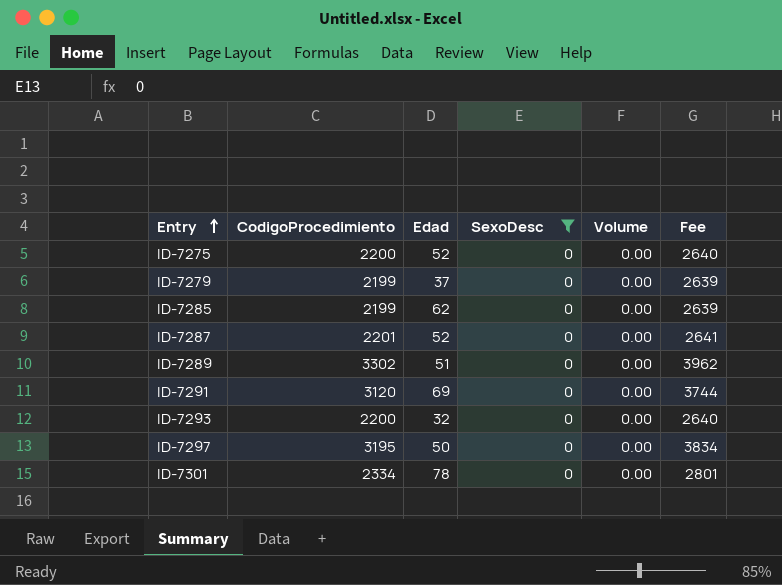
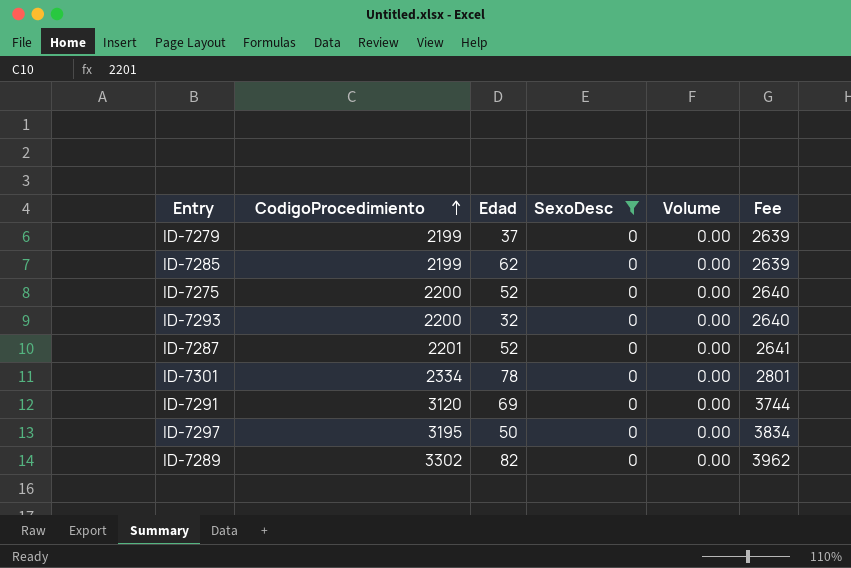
row order: Entry ascending -> CodigoProcedimiento ascending
ID-7289 | Edad: 51 -> 82

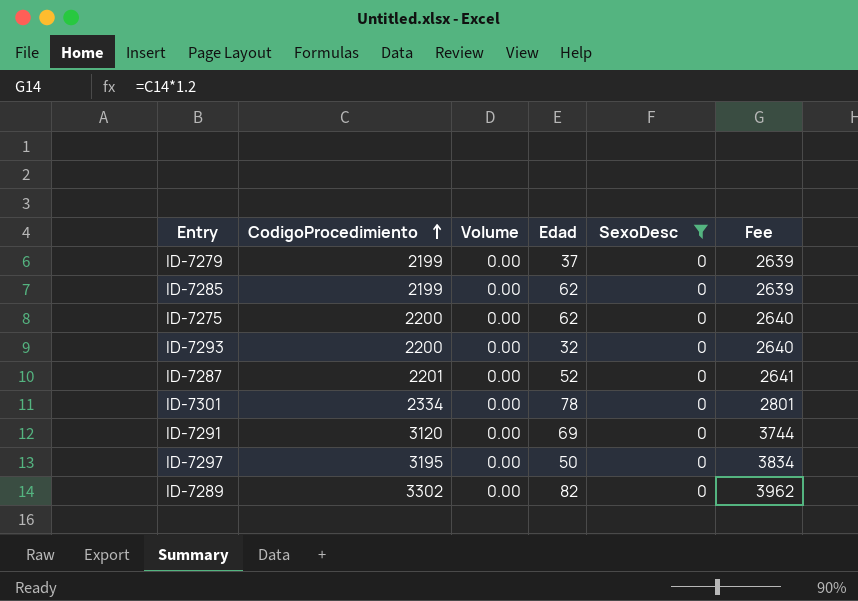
column Volume | position: 5 -> 3
ID-7275 | Edad: 52 -> 62

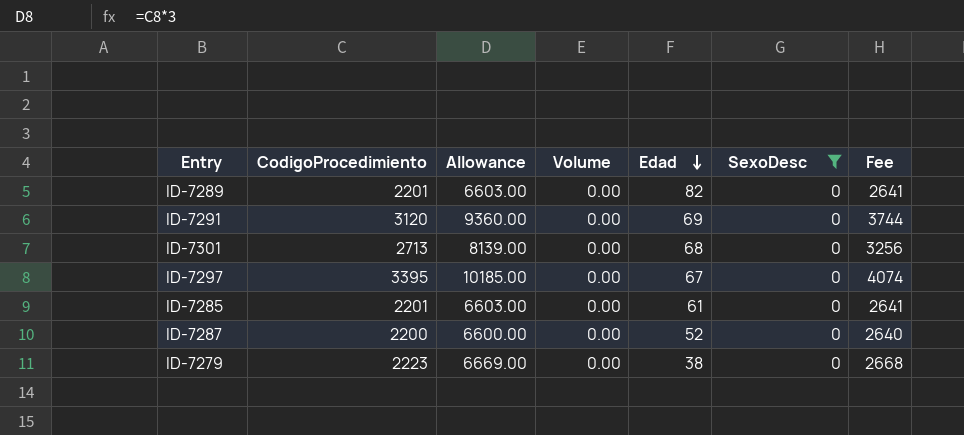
row order: CodigoProcedimiento ascending -> Edad descending
column Allowance | formula: none -> [CodigoProcedimiento] * 3
row ID-7275: 2200 | 0.00 | 62 | 0 | 2640 -> none
row ID-7293: 2200 | 0.00 | 32 | 0 | 2640 -> none
ID-7289 | CodigoProcedimiento: 3302 -> 2201
ID-7289 | Fee: 3962 -> 2641
ID-7301 | CodigoProcedimiento: 2334 -> 2713
ID-7301 | Edad: 78 -> 68
ID-7301 | Fee: 2801 -> 3256
ID-7297 | CodigoProcedimiento: 3195 -> 3395
ID-7297 | Edad: 50 -> 67
ID-7297 | Fee: 3834 -> 4074
ID-7285 | CodigoProcedimiento: 2199 -> 2201
ID-7285 | Edad: 62 -> 61
ID-7285 | Fee: 2639 -> 2641
ID-7287 | CodigoProcedimiento: 2201 -> 2200
ID-7287 | Fee: 2641 -> 2640
ID-7279 | CodigoProcedimiento: 2199 -> 2223
ID-7279 | Edad: 37 -> 38
ID-7279 | Fee: 2639 -> 2668

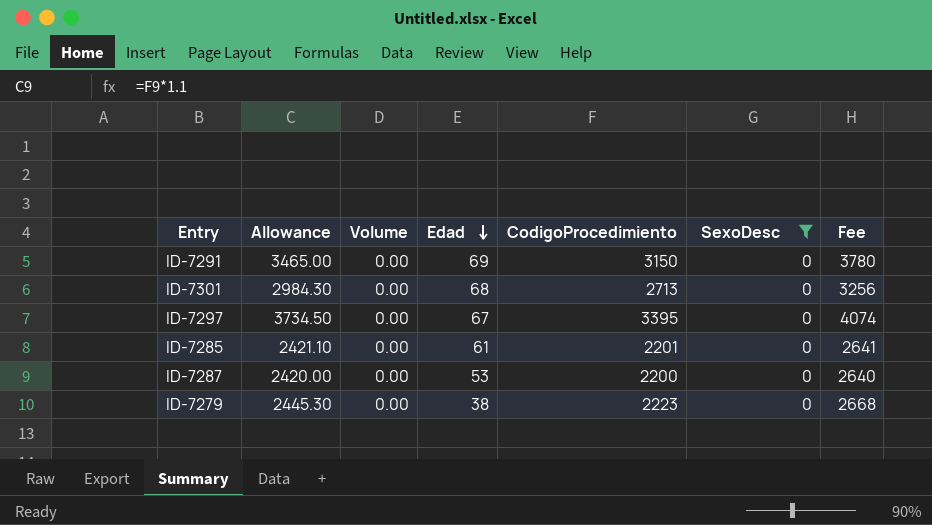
column Allowance | formula: [CodigoProcedimiento] * 3 -> [CodigoProcedimiento] * 1.1
column CodigoProcedimiento | position: 2 -> 5
row ID-7289: 2201 | 6603.00 | 0.00 | 82 | 0 | 2641 -> none
ID-7291 | CodigoProcedimiento: 3120 -> 3150
ID-7291 | Fee: 3744 -> 3780
ID-7287 | Edad: 52 -> 53

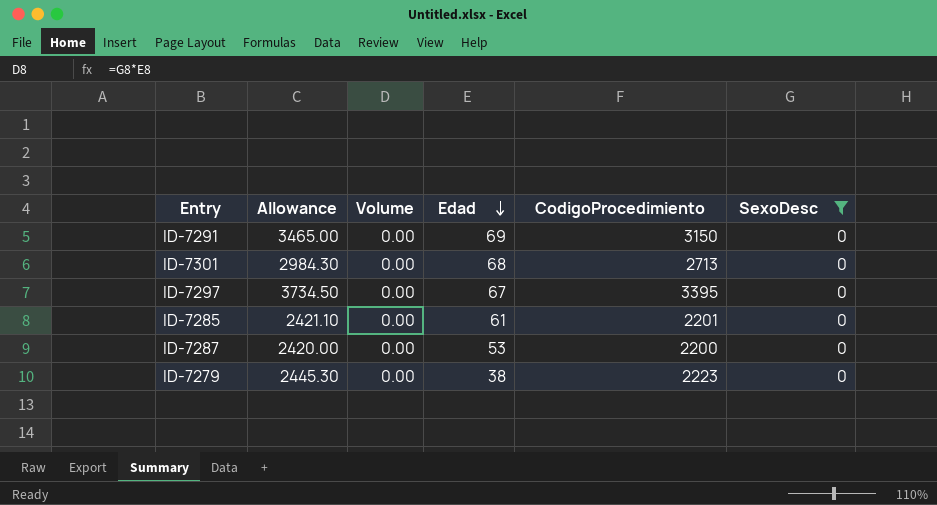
column Fee | formula: [CodigoProcedimiento] * 1.2 -> none

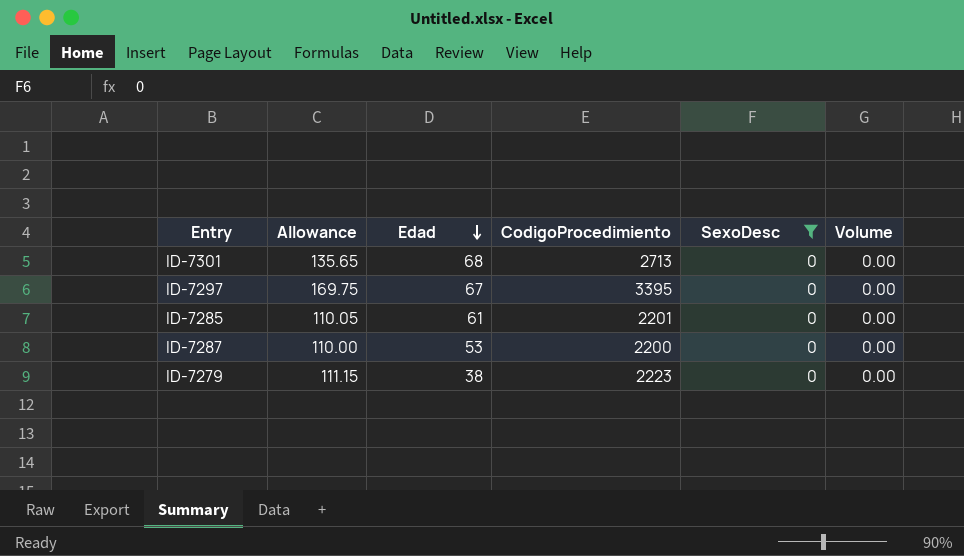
column Allowance | formula: [CodigoProcedimiento] * 1.1 -> [CodigoProcedimiento] * 0.05
column Volume | position: 3 -> 6
row ID-7291: 3465.00 | 0.00 | 69 | 3150 | 0 -> none

